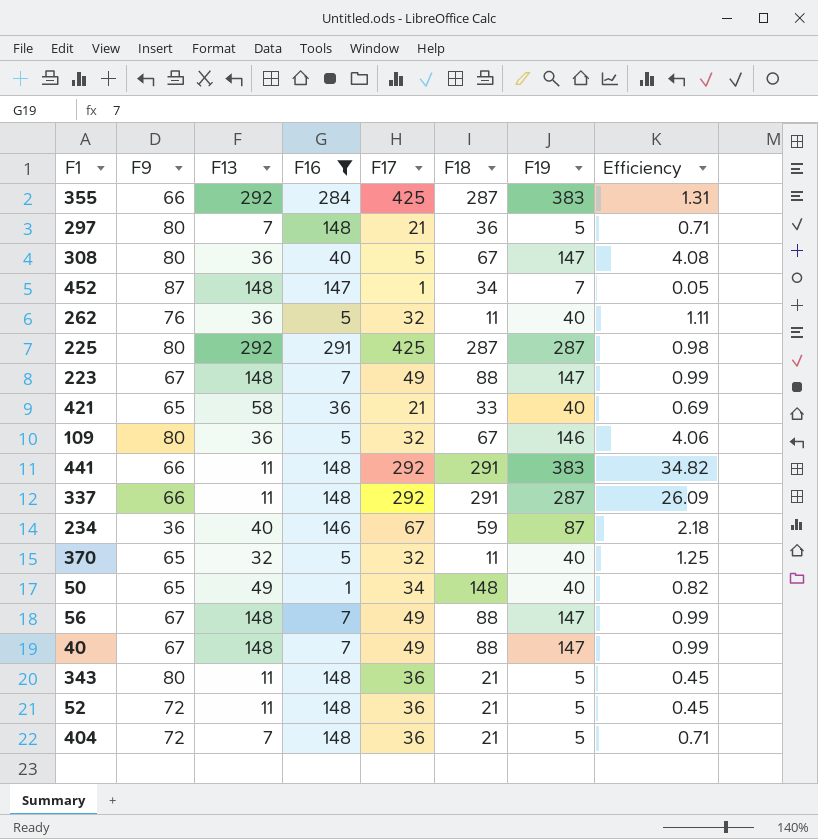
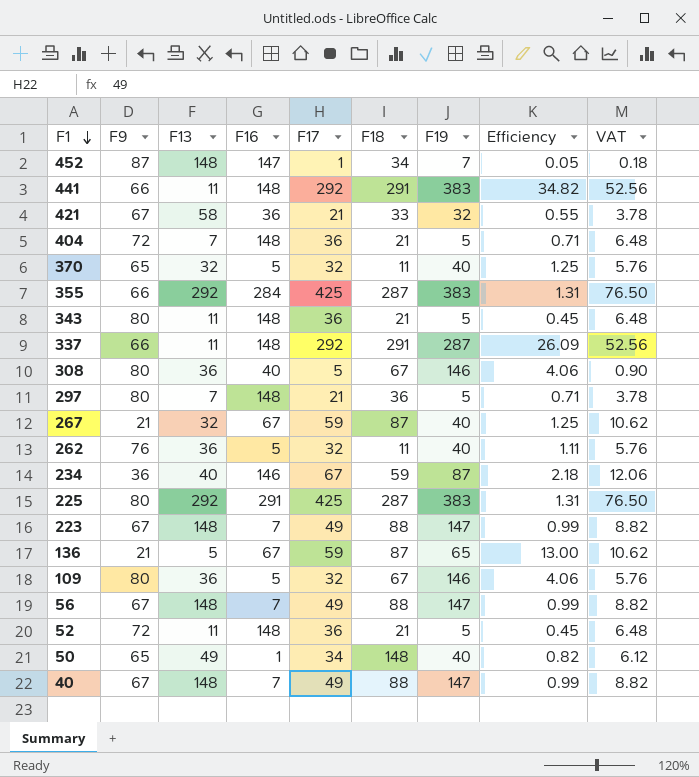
filter: F16 != 67 -> none
row order: none -> F1 descending
column VAT | formula: none -> [F17] * 0.18
421 | F9: 65 -> 67
421 | F19: 40 -> 32
421 | Efficiency: 0.69 -> 0.55
308 | F19: 147 -> 146
308 | Efficiency: 4.08 -> 4.06
225 | F19: 287 -> 383
225 | Efficiency: 0.98 -> 1.31

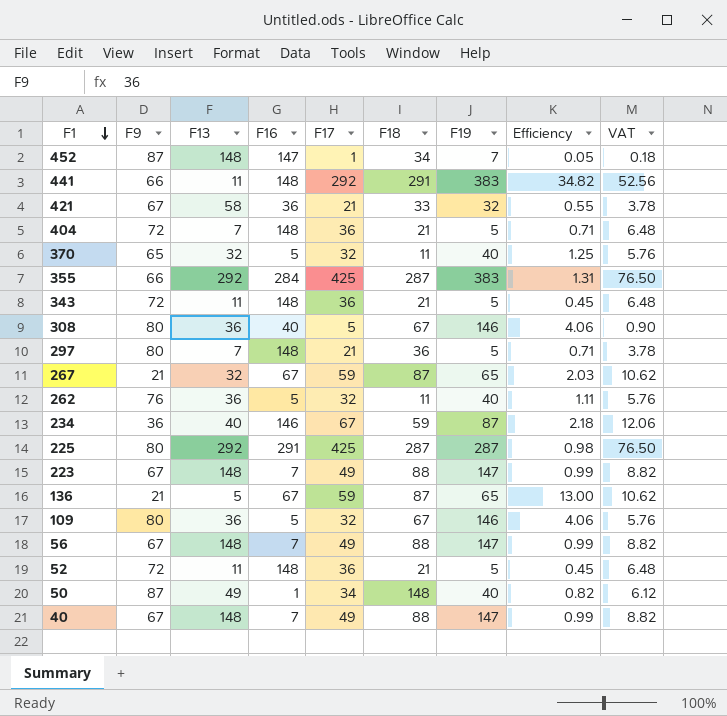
row 337: 66 | 11 | 148 | 292 | 291 | 287 | 26.09 | 52.56 -> none
343 | F9: 80 -> 72
267 | F19: 40 -> 65
267 | Efficiency: 1.25 -> 2.03
225 | F19: 383 -> 287
225 | Efficiency: 1.31 -> 0.98
50 | F9: 65 -> 87

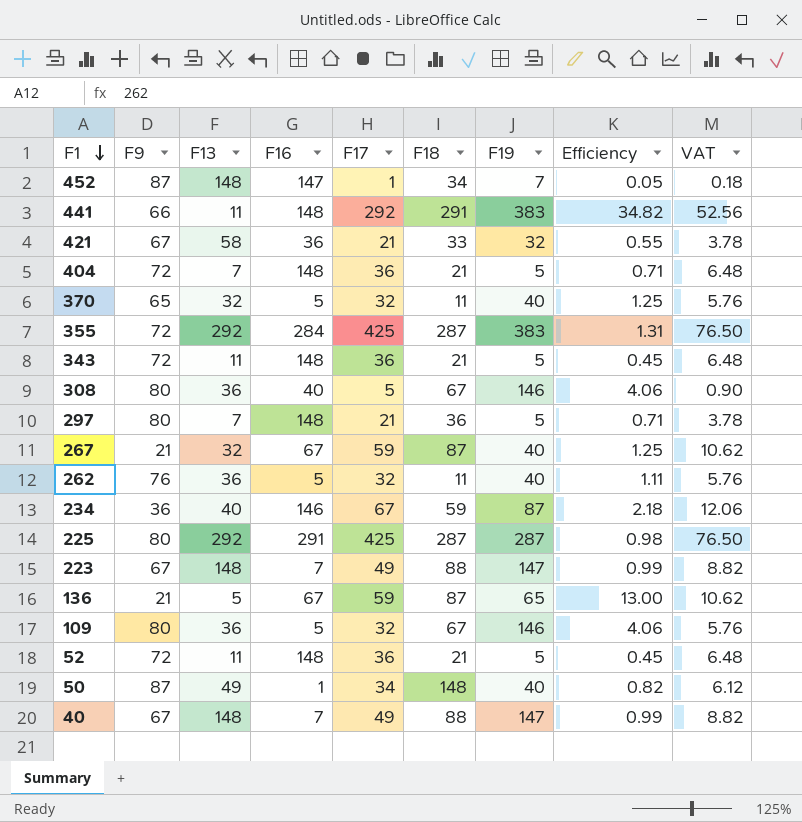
row 56: 67 | 148 | 7 | 49 | 88 | 147 | 0.99 | 8.82 -> none
355 | F9: 66 -> 72
267 | F19: 65 -> 40
267 | Efficiency: 2.03 -> 1.25

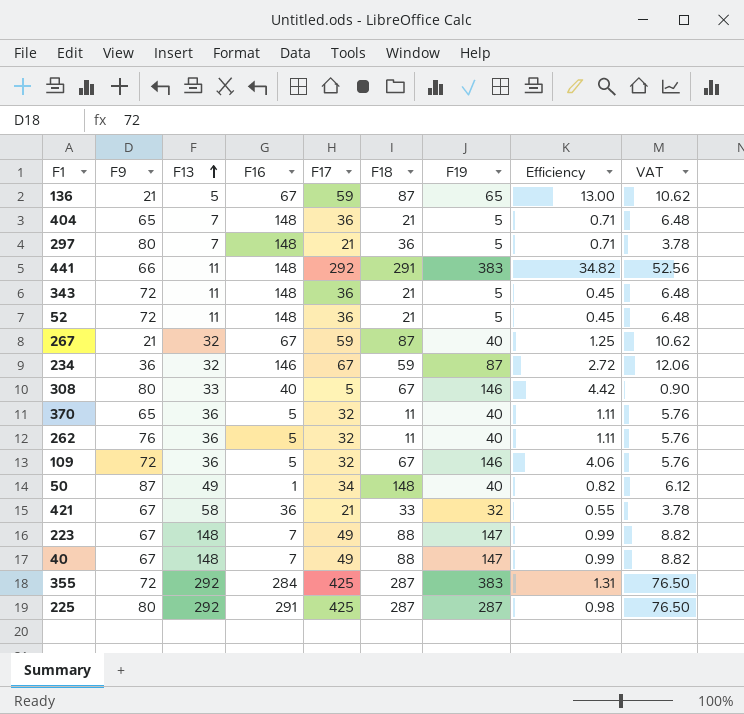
row order: F1 descending -> F13 ascending
row 452: 87 | 148 | 147 | 1 | 34 | 7 | 0.05 | 0.18 -> none
404 | F9: 72 -> 65
234 | F13: 40 -> 32
234 | Efficiency: 2.18 -> 2.72
308 | F13: 36 -> 33
308 | Efficiency: 4.06 -> 4.42
370 | F13: 32 -> 36
370 | Efficiency: 1.25 -> 1.11
109 | F9: 80 -> 72

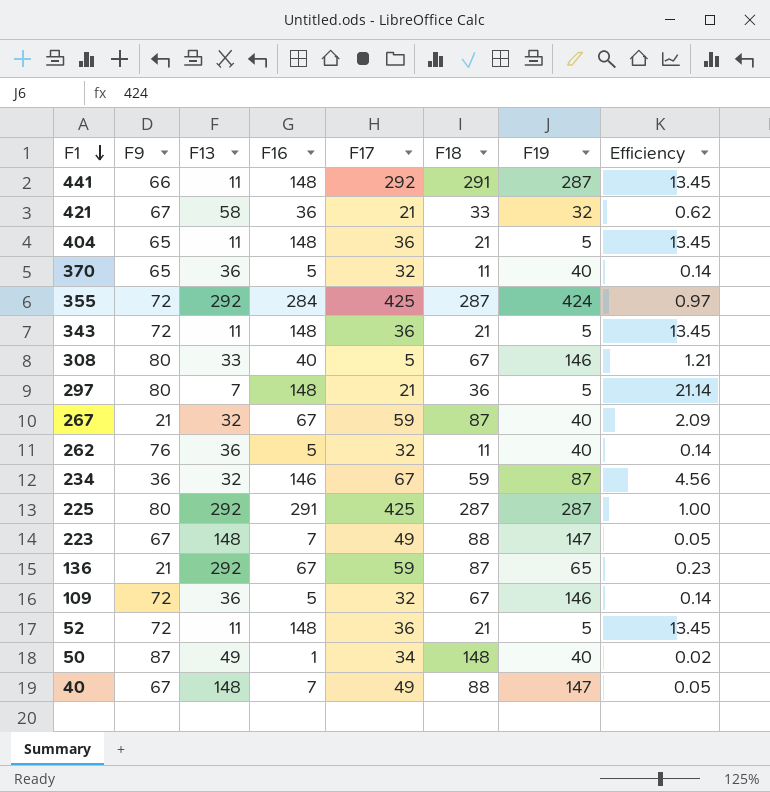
row order: F13 ascending -> F1 descending
column VAT | formula: [F17] * 0.18 -> none
column Efficiency | formula: [F19] / [F13] -> [F16] / [F13]
441 | F19: 383 -> 287
404 | F13: 7 -> 11
355 | F19: 383 -> 424
136 | F13: 5 -> 292

